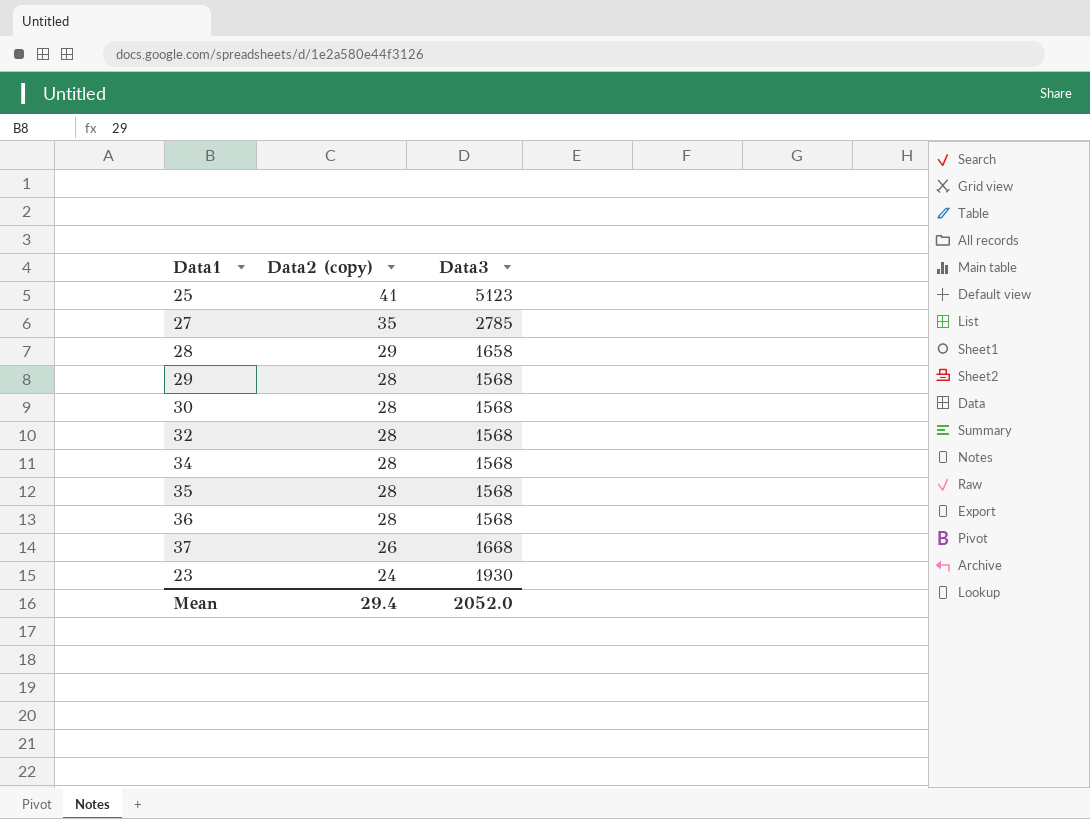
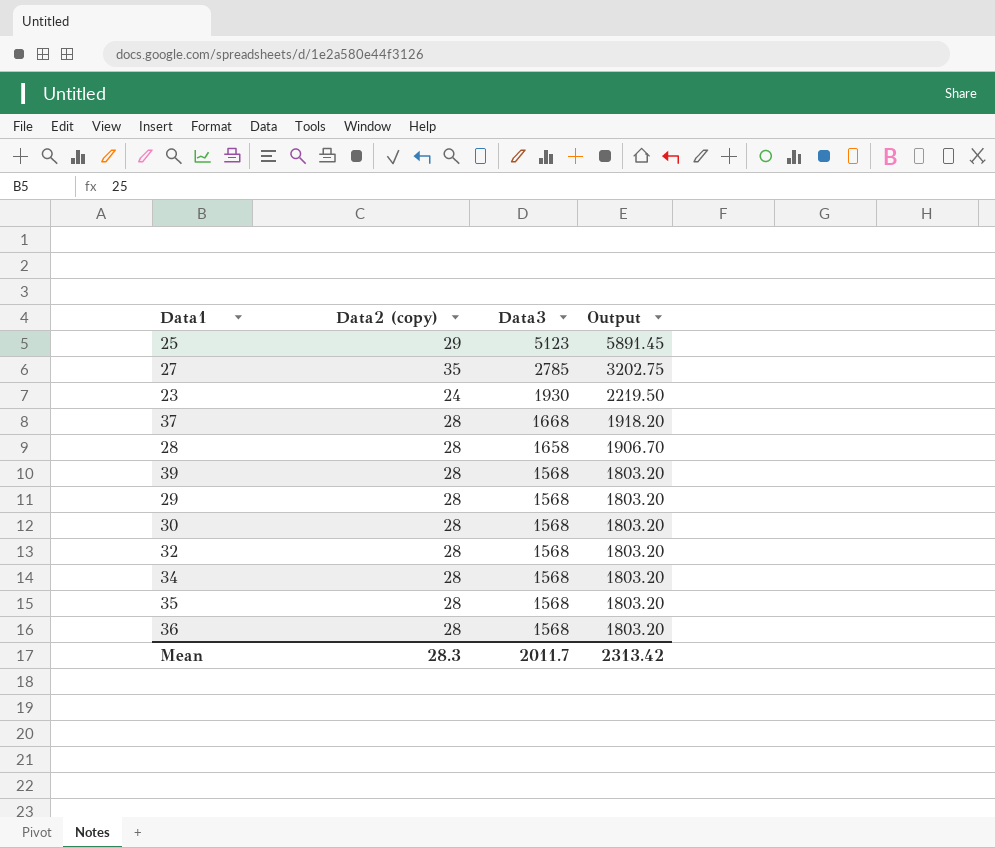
row order: Data2 (copy) descending -> Data3 descending
column Output | formula: none -> [Data3] * 1.15
25 | Data2 (copy): 41 -> 29
37 | Data2 (copy): 26 -> 28
28 | Data2 (copy): 29 -> 28
row 39: none -> 28 | 1568 | 1803.20
Mean | Data2 (copy): 29.4 -> 28.3
Mean | Data3: 2052.0 -> 2011.7

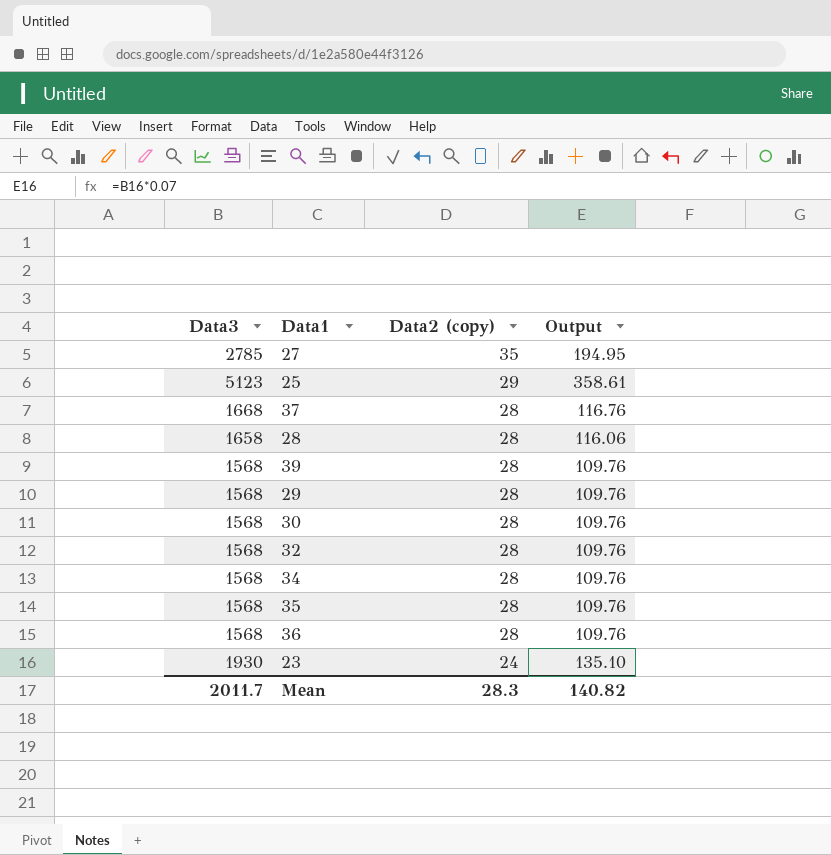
row order: Data3 descending -> Data2 (copy) descending
column Data3 | position: 3 -> 1
column Output | formula: [Data3] * 1.15 -> [Data3] * 0.07
Mean | Output: 2313.42 -> 140.82

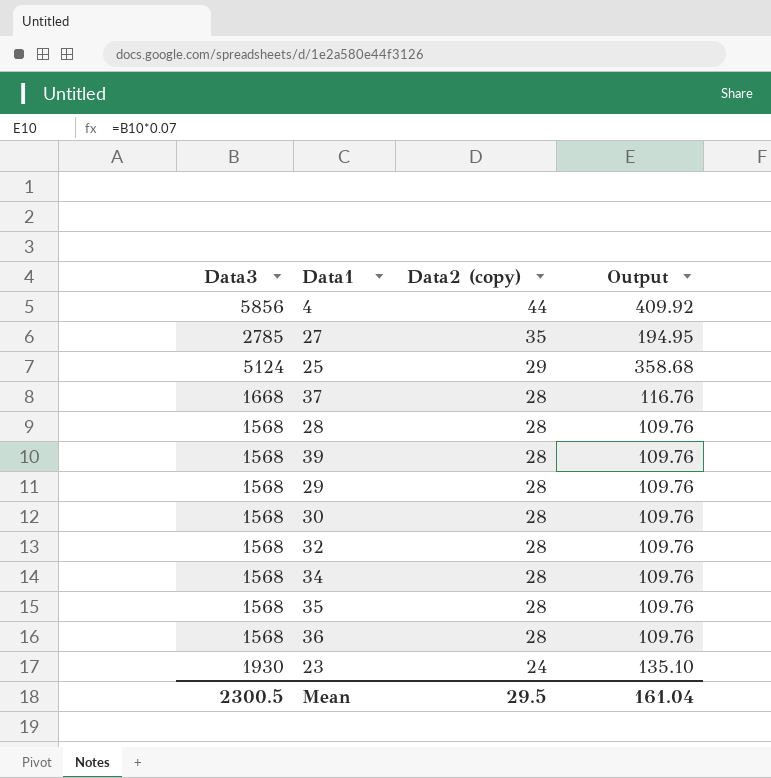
row 4: none -> 5856 | 44 | 409.92
25 | Data3: 5123 -> 5124
25 | Output: 358.61 -> 358.68
28 | Data3: 1658 -> 1568
28 | Output: 116.06 -> 109.76
Mean | Data3: 2011.7 -> 2300.5
Mean | Data2 (copy): 28.3 -> 29.5
Mean | Output: 140.82 -> 161.04

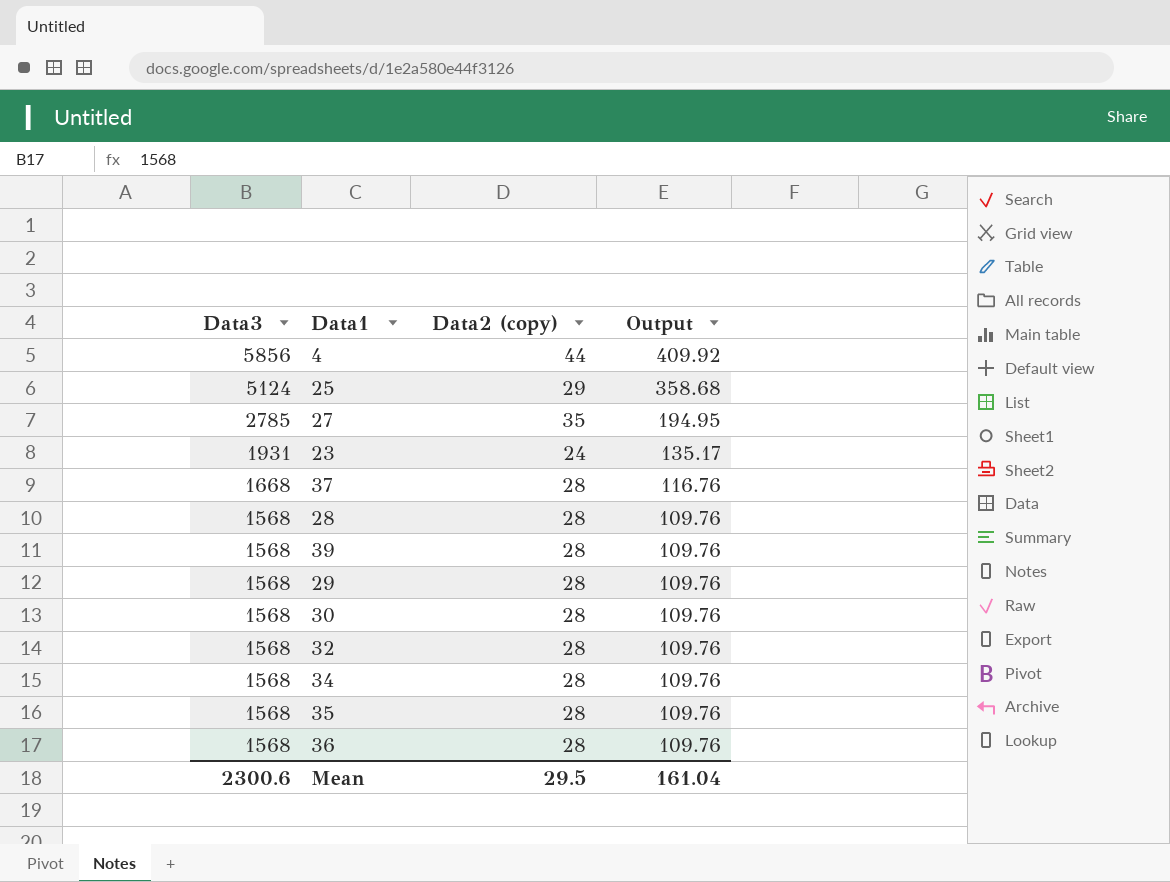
row order: Data2 (copy) descending -> Data3 descending
23 | Data3: 1930 -> 1931
23 | Output: 135.10 -> 135.17
Mean | Data3: 2300.5 -> 2300.6

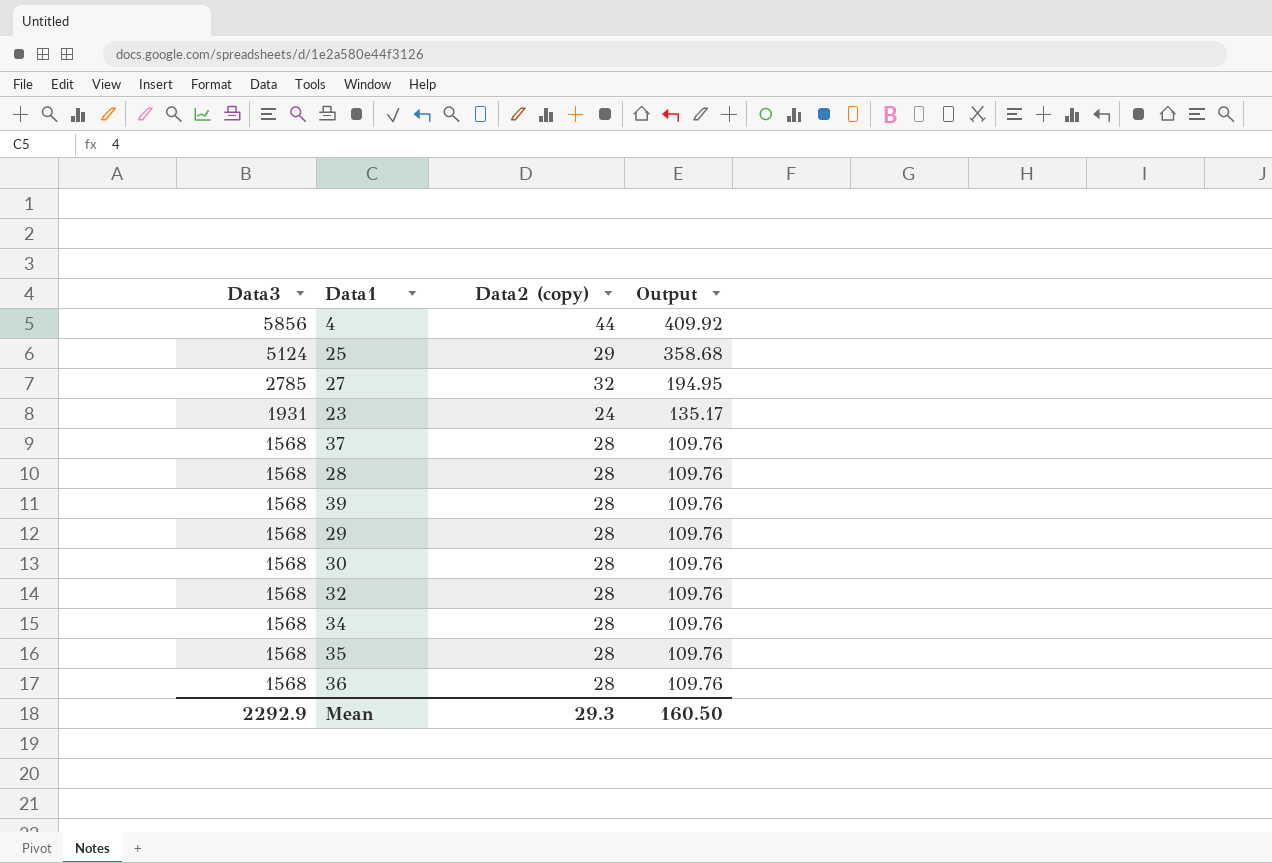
27 | Data2 (copy): 35 -> 32
37 | Data3: 1668 -> 1568
37 | Output: 116.76 -> 109.76
Mean | Data3: 2300.6 -> 2292.9
Mean | Data2 (copy): 29.5 -> 29.3
Mean | Output: 161.04 -> 160.50

